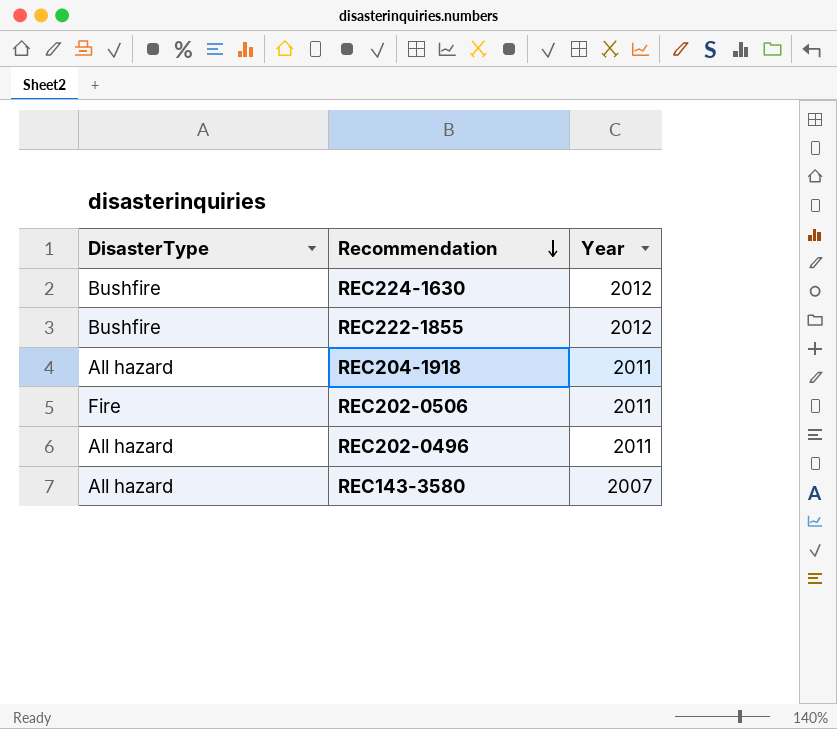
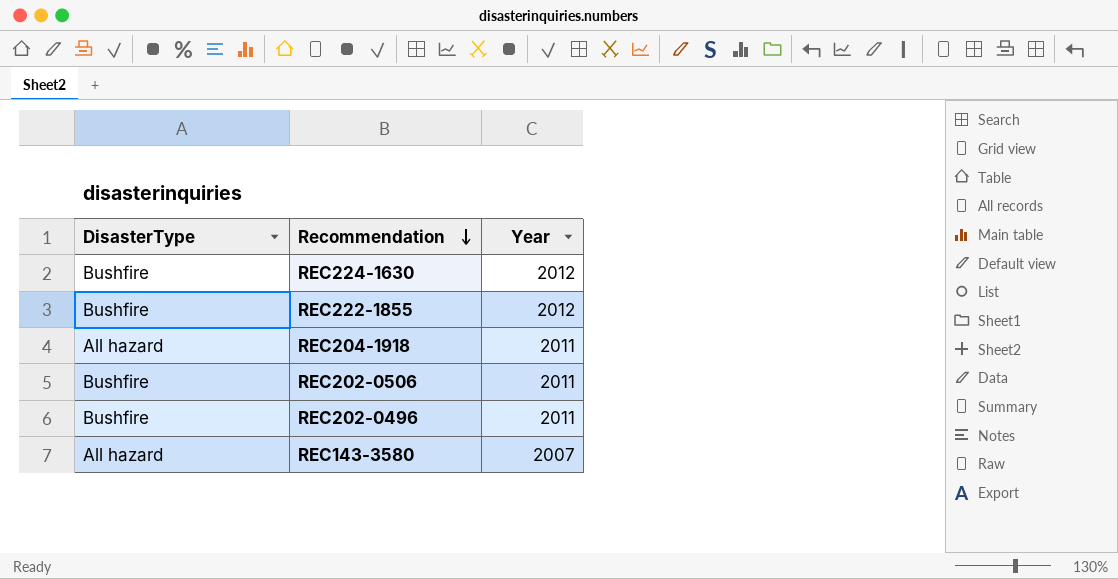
REC202-0506 | DisasterType: Fire -> Bushfire
REC202-0496 | DisasterType: All hazard -> Bushfire

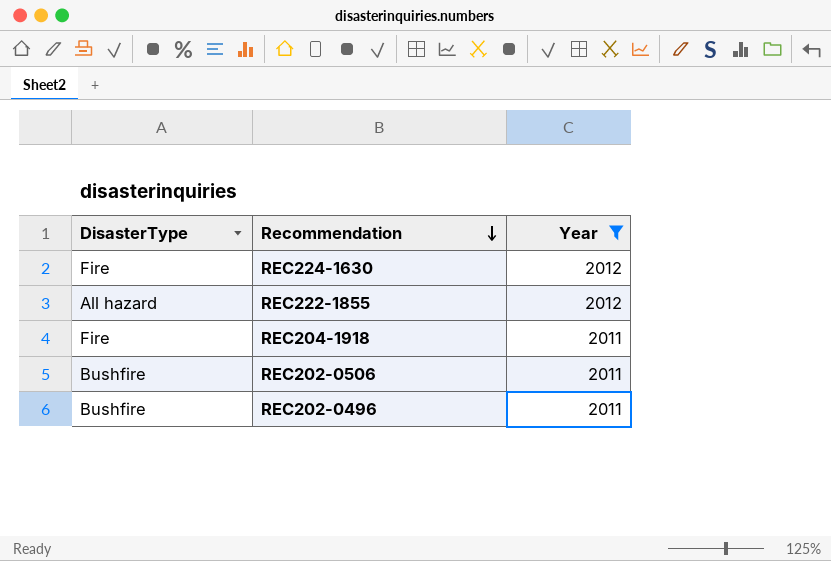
filter: none -> Year != 2007
REC224-1630 | DisasterType: Bushfire -> Fire
REC222-1855 | DisasterType: Bushfire -> All hazard
REC204-1918 | DisasterType: All hazard -> Fire

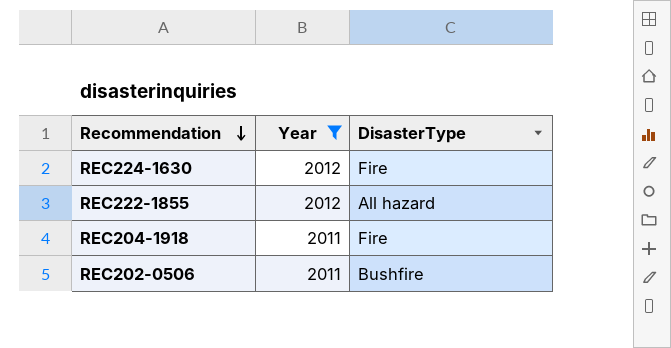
column DisasterType | position: 1 -> 3
row REC202-0496: Bushfire | 2011 -> none

